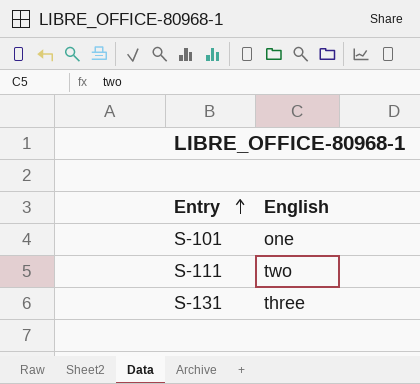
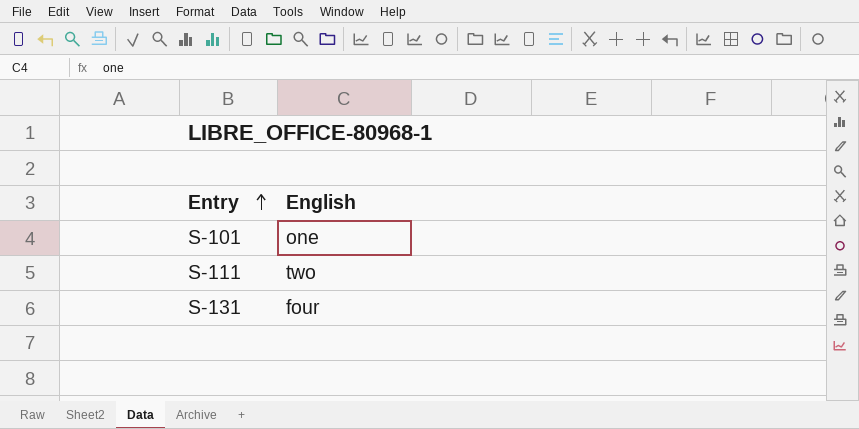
S-131 | English: three -> four

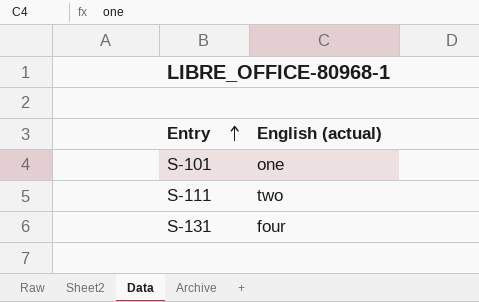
column name: English -> English (actual)

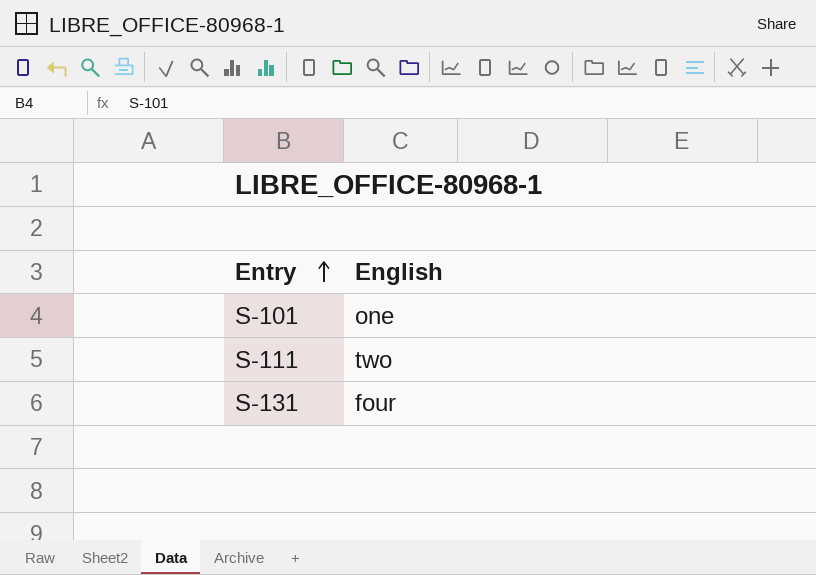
column name: English (actual) -> English

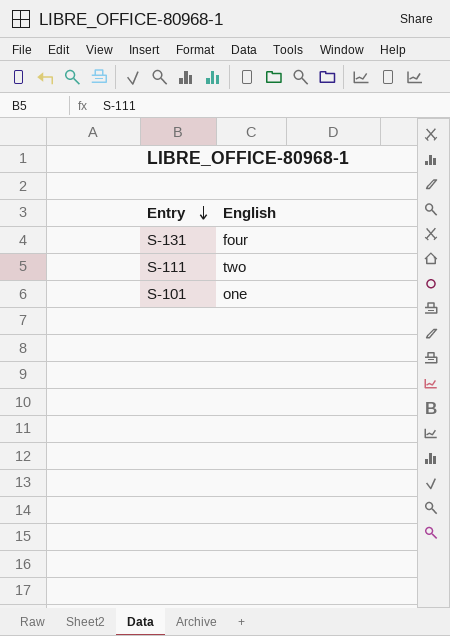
row order: Entry ascending -> Entry descending

